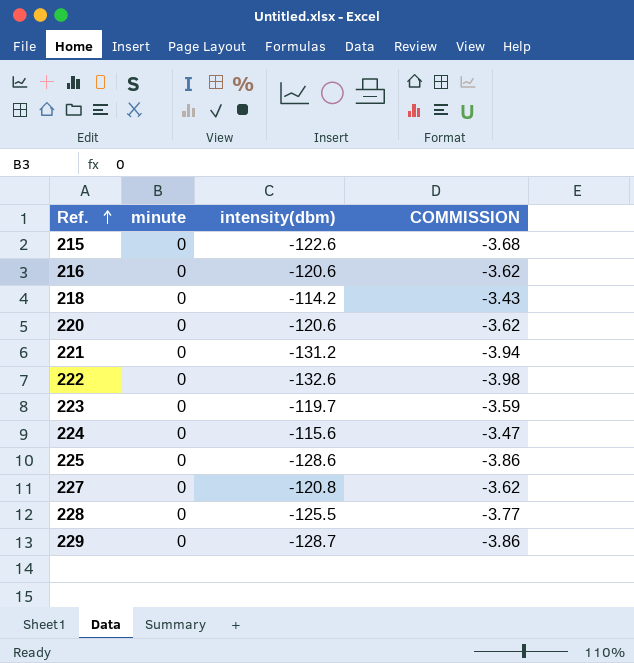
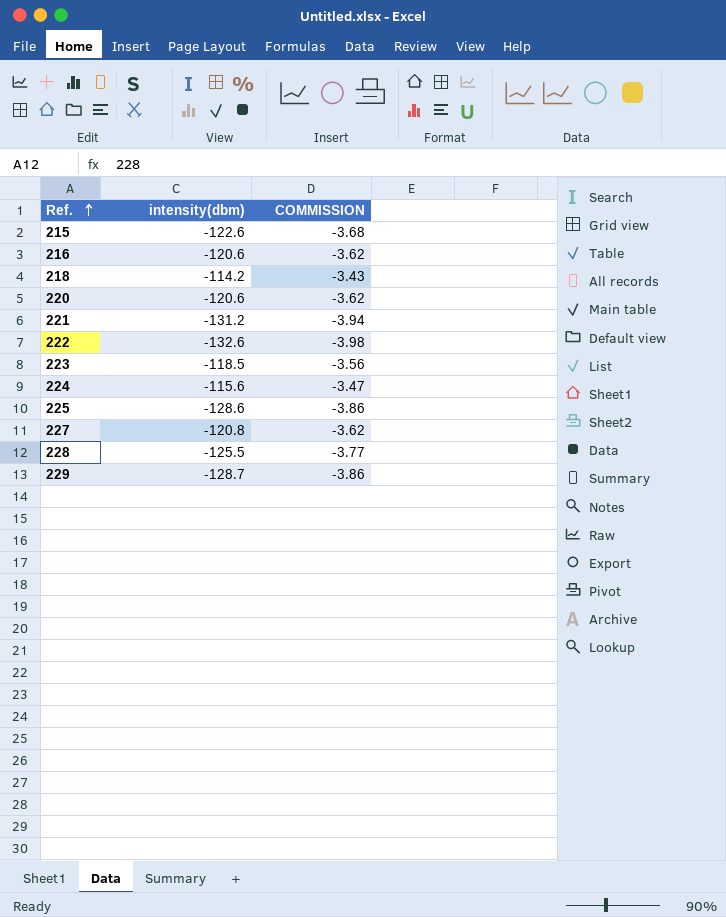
column minute | position: 2 -> none
223 | intensity(dbm): -119.7 -> -118.5
223 | COMMISSION: -3.59 -> -3.56

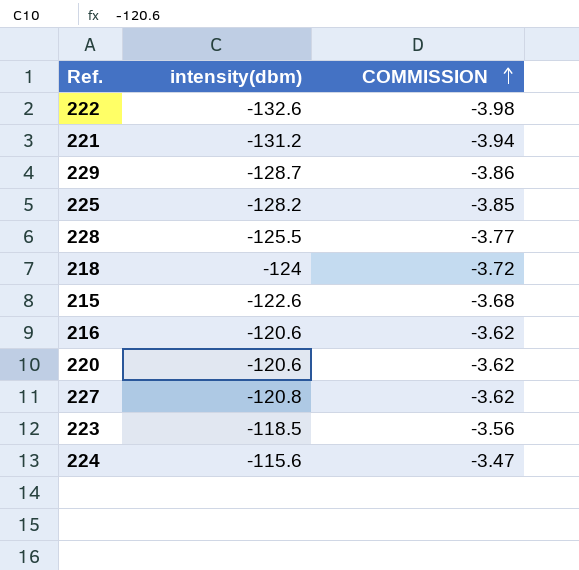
row order: Ref. ascending -> COMMISSION ascending
225 | intensity(dbm): -128.6 -> -128.2
225 | COMMISSION: -3.86 -> -3.85
218 | intensity(dbm): -114.2 -> -124
218 | COMMISSION: -3.43 -> -3.72

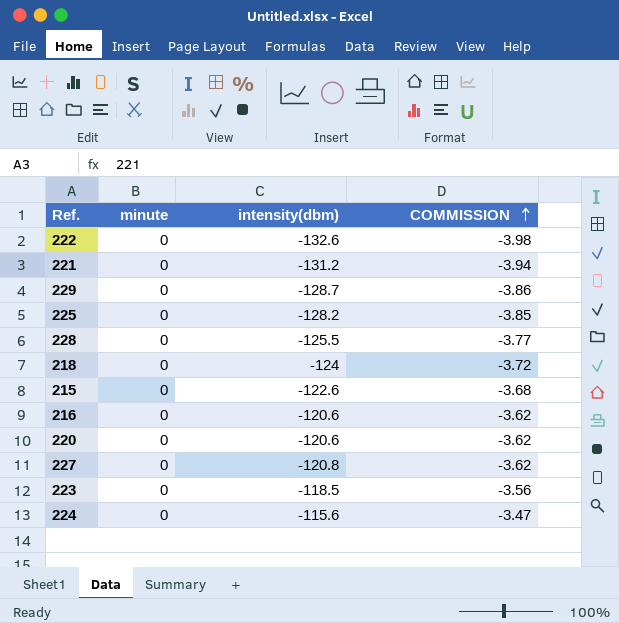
column minute | position: none -> 2

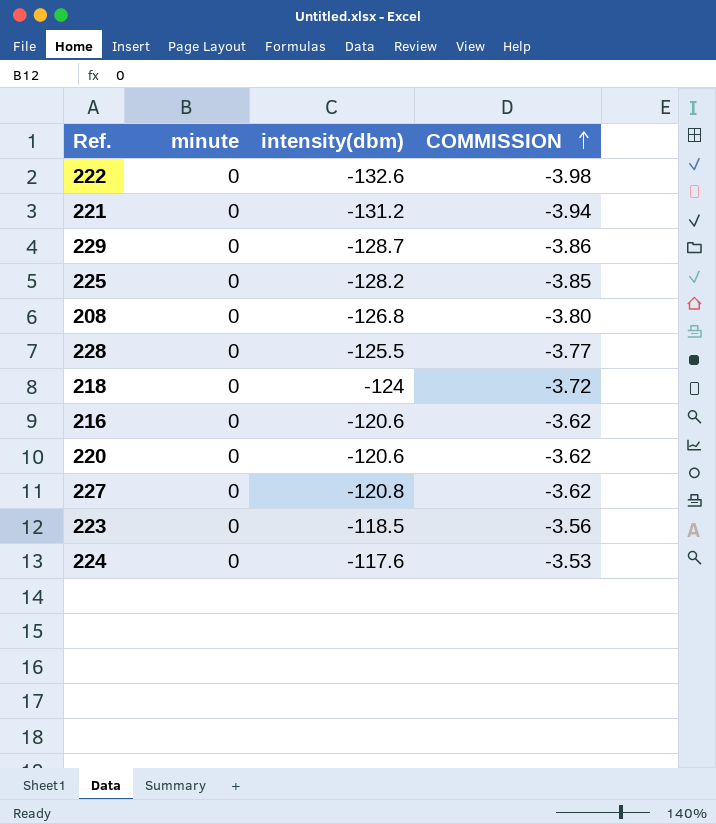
row 215: 0 | -122.6 | -3.68 -> none
row 208: none -> 0 | -126.8 | -3.80
224 | intensity(dbm): -115.6 -> -117.6
224 | COMMISSION: -3.47 -> -3.53

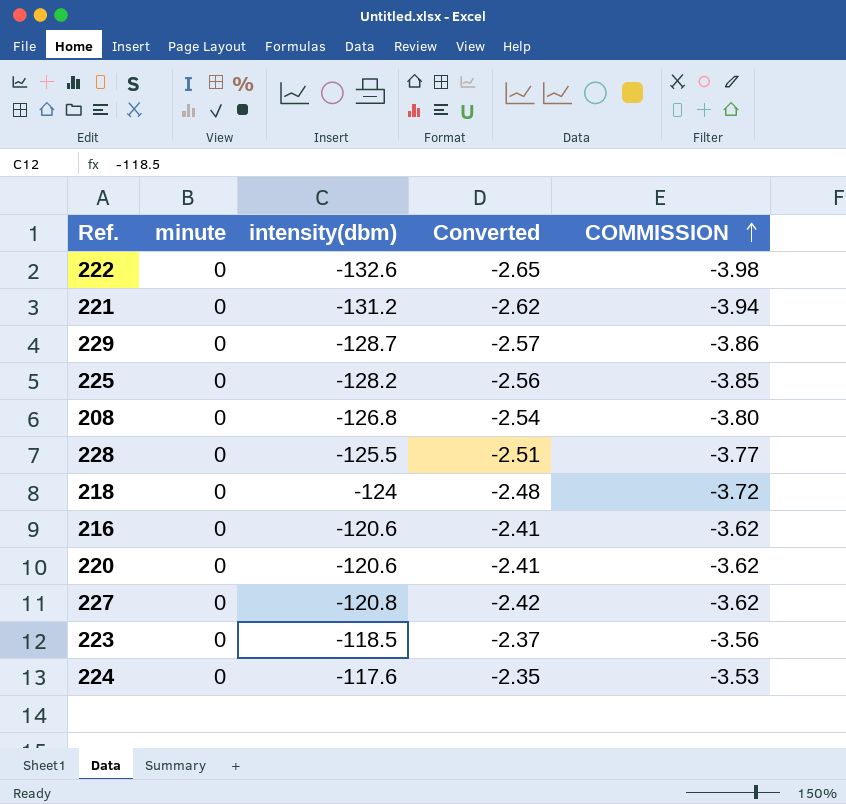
column Converted | formula: none -> [intensity(dbm)] * 0.02

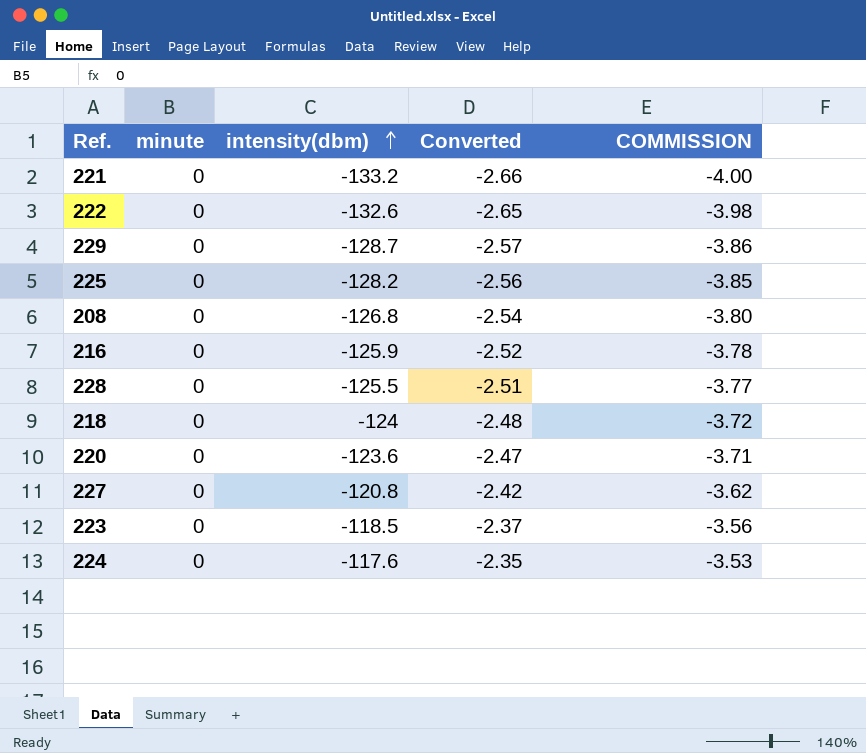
row order: COMMISSION ascending -> intensity(dbm) ascending
221 | intensity(dbm): -131.2 -> -133.2
221 | Converted: -2.62 -> -2.66
221 | COMMISSION: -3.94 -> -4.00
216 | intensity(dbm): -120.6 -> -125.9
216 | Converted: -2.41 -> -2.52
216 | COMMISSION: -3.62 -> -3.78
220 | intensity(dbm): -120.6 -> -123.6
220 | Converted: -2.41 -> -2.47
220 | COMMISSION: -3.62 -> -3.71

